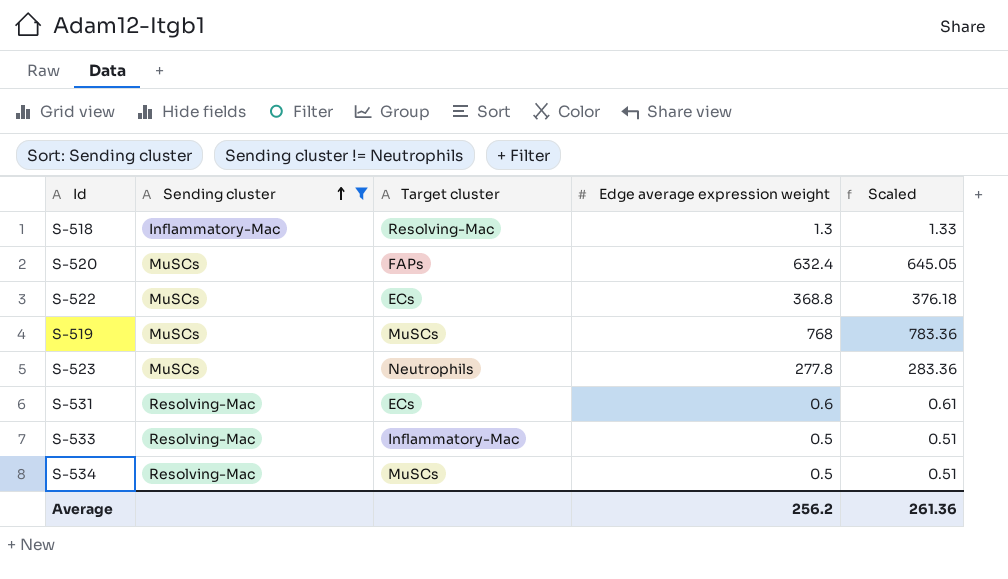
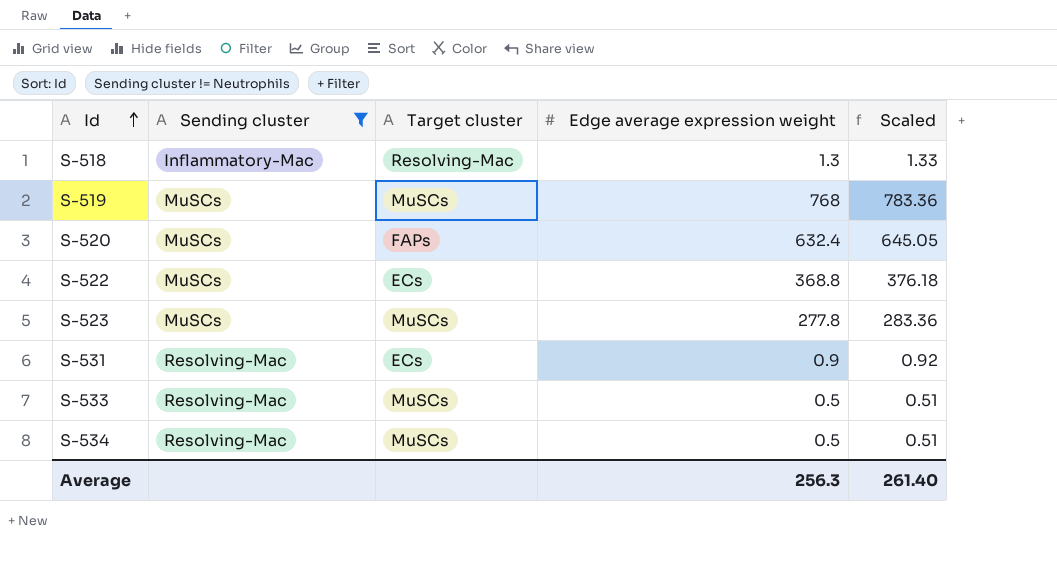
row order: Sending cluster ascending -> Id ascending
S-523 | Target cluster: Neutrophils -> MuSCs
S-531 | Edge average expression weight: 0.6 -> 0.9
S-531 | Scaled: 0.61 -> 0.92
S-533 | Target cluster: Inflammatory-Mac -> MuSCs
Average | Edge average expression weight: 256.2 -> 256.3
Average | Scaled: 261.36 -> 261.40

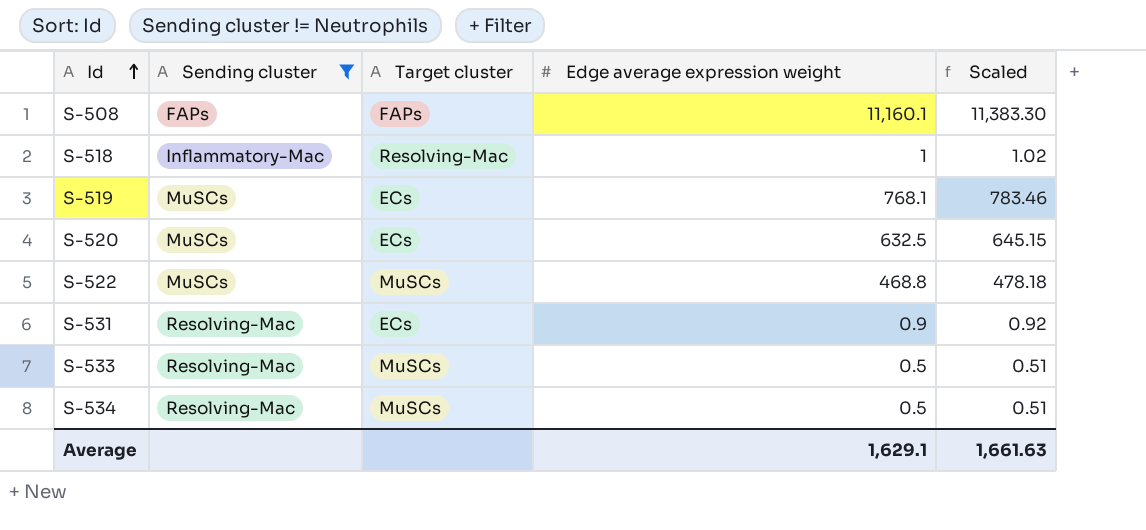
row S-523: MuSCs | MuSCs | 277.8 | 283.36 -> none
row S-508: none -> FAPs | FAPs | 11,160.1 | 11,383.30
S-518 | Edge average expression weight: 1.3 -> 1
S-518 | Scaled: 1.33 -> 1.02
S-519 | Target cluster: MuSCs -> ECs
S-519 | Edge average expression weight: 768 -> 768.1
S-519 | Scaled: 783.36 -> 783.46
S-520 | Target cluster: FAPs -> ECs
S-520 | Edge average expression weight: 632.4 -> 632.5
S-520 | Scaled: 645.05 -> 645.15
S-522 | Target cluster: ECs -> MuSCs
S-522 | Edge average expression weight: 368.8 -> 468.8
S-522 | Scaled: 376.18 -> 478.18
Average | Edge average expression weight: 256.3 -> 1,629.1
Average | Scaled: 261.40 -> 1,661.63

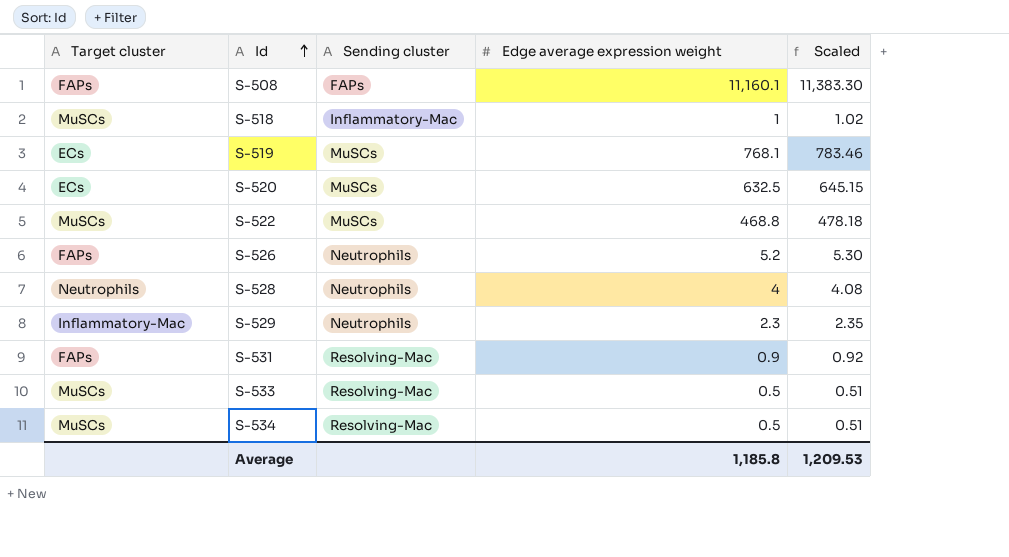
filter: Sending cluster != Neutrophils -> none
column Target cluster | position: 3 -> 1
S-518 | Target cluster: Resolving-Mac -> MuSCs
S-531 | Target cluster: ECs -> FAPs
Average | Edge average expression weight: 1,629.1 -> 1,185.8
Average | Scaled: 1,661.63 -> 1,209.53

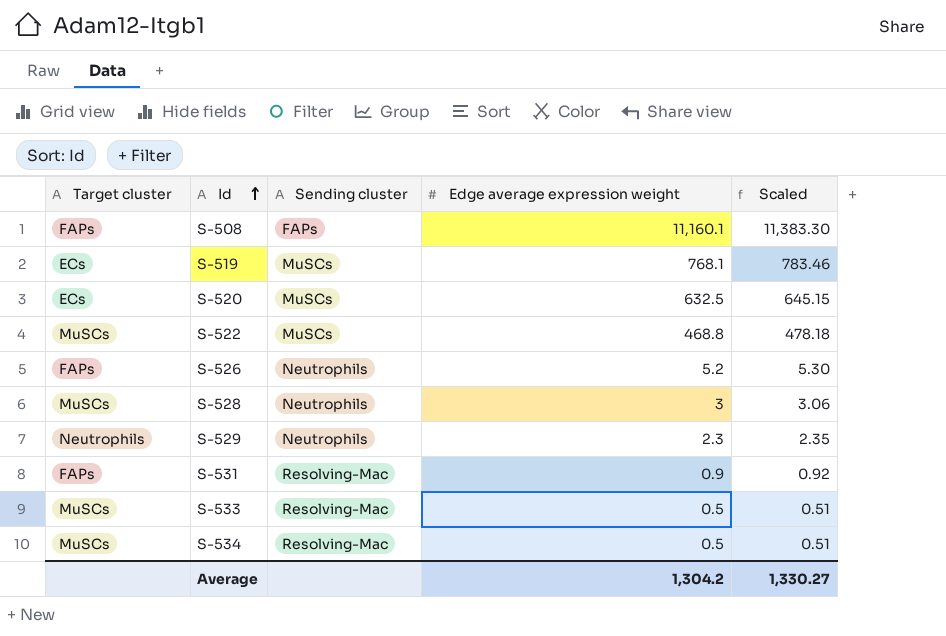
row S-518: MuSCs | Inflammatory-Mac | 1 | 1.02 -> none
S-528 | Target cluster: Neutrophils -> MuSCs
S-528 | Edge average expression weight: 4 -> 3
S-528 | Scaled: 4.08 -> 3.06
S-529 | Target cluster: Inflammatory-Mac -> Neutrophils
Average | Edge average expression weight: 1,185.8 -> 1,304.2
Average | Scaled: 1,209.53 -> 1,330.27

